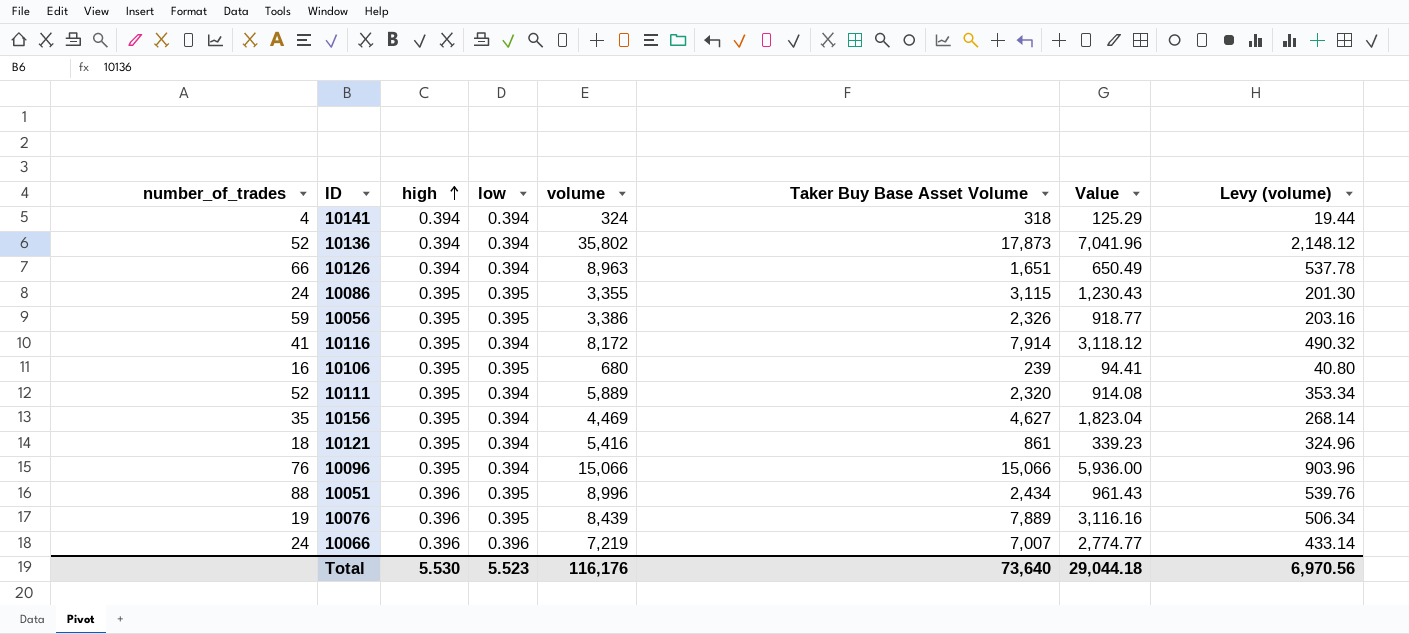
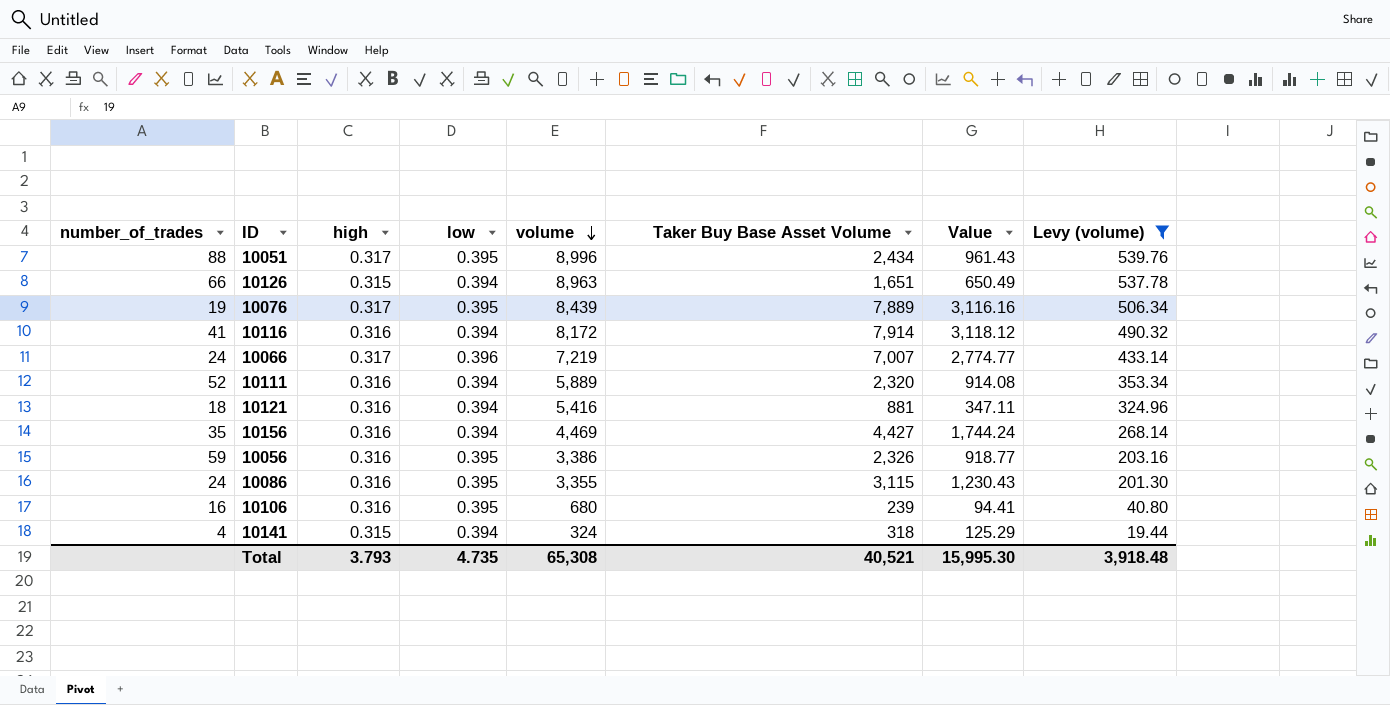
filter: none -> Levy (volume) <= 539.76
row order: high ascending -> volume descending
10051 | high: 0.396 -> 0.317
10126 | high: 0.394 -> 0.315
10076 | high: 0.396 -> 0.317
10116 | high: 0.395 -> 0.316
10066 | high: 0.396 -> 0.317
10111 | high: 0.395 -> 0.316
10121 | high: 0.395 -> 0.316
10121 | Taker Buy Base Asset Volume: 861 -> 881
10121 | Value: 339.23 -> 347.11
10156 | high: 0.395 -> 0.316
10156 | Taker Buy Base Asset Volume: 4,627 -> 4,427
10156 | Value: 1,823.04 -> 1,744.24
10056 | high: 0.395 -> 0.316
10086 | high: 0.395 -> 0.316
10106 | high: 0.395 -> 0.316
10141 | high: 0.394 -> 0.315
Total | high: 5.530 -> 3.793
Total | low: 5.523 -> 4.735
Total | volume: 116,176 -> 65,308
Total | Taker Buy Base Asset Volume: 73,640 -> 40,521
Total | Value: 29,044.18 -> 15,995.30
Total | Levy (volume): 6,970.56 -> 3,918.48

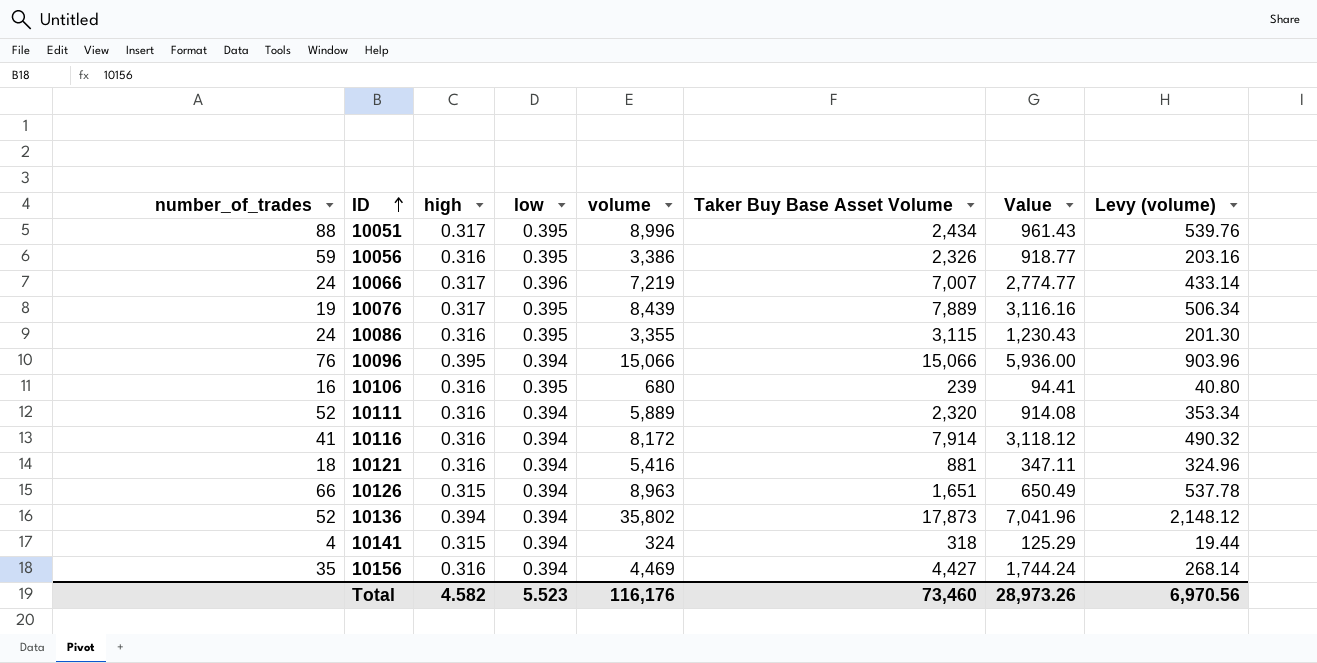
filter: Levy (volume) <= 539.76 -> none
row order: volume descending -> ID ascending
Total | high: 3.793 -> 4.582
Total | low: 4.735 -> 5.523
Total | volume: 65,308 -> 116,176
Total | Taker Buy Base Asset Volume: 40,521 -> 73,460
Total | Value: 15,995.30 -> 28,973.26
Total | Levy (volume): 3,918.48 -> 6,970.56

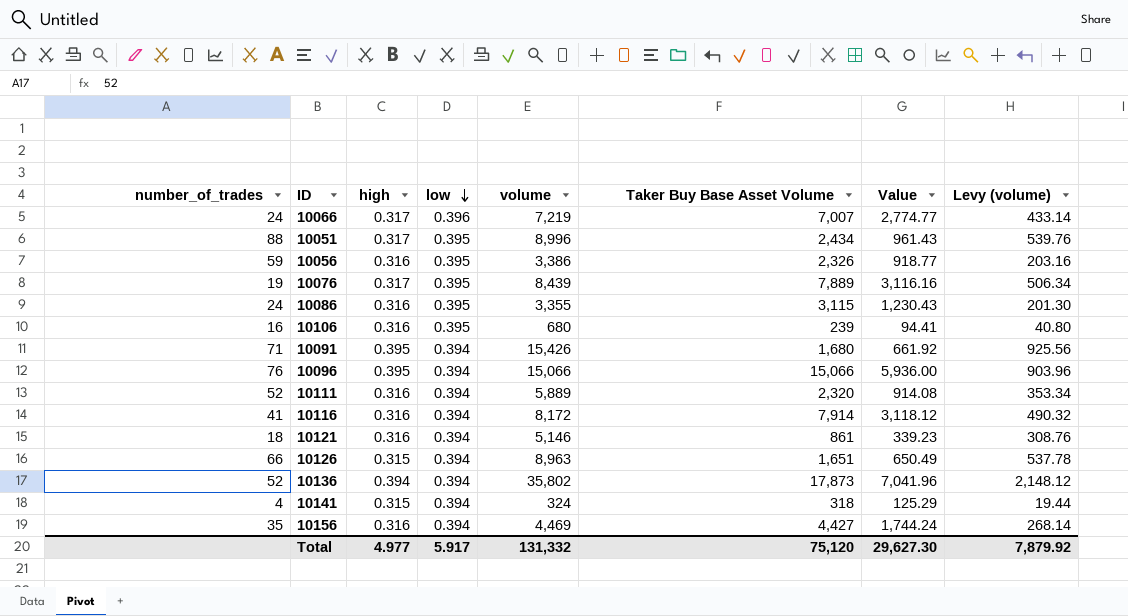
row order: ID ascending -> low descending
row 10091: none -> 71 | 0.395 | 0.394 | 15,426 | 1,680 | 661.92 | 925.56
10121 | volume: 5,416 -> 5,146
10121 | Taker Buy Base Asset Volume: 881 -> 861
10121 | Value: 347.11 -> 339.23
10121 | Levy (volume): 324.96 -> 308.76
Total | high: 4.582 -> 4.977
Total | low: 5.523 -> 5.917
Total | volume: 116,176 -> 131,332
Total | Taker Buy Base Asset Volume: 73,460 -> 75,120
Total | Value: 28,973.26 -> 29,627.30
Total | Levy (volume): 6,970.56 -> 7,879.92

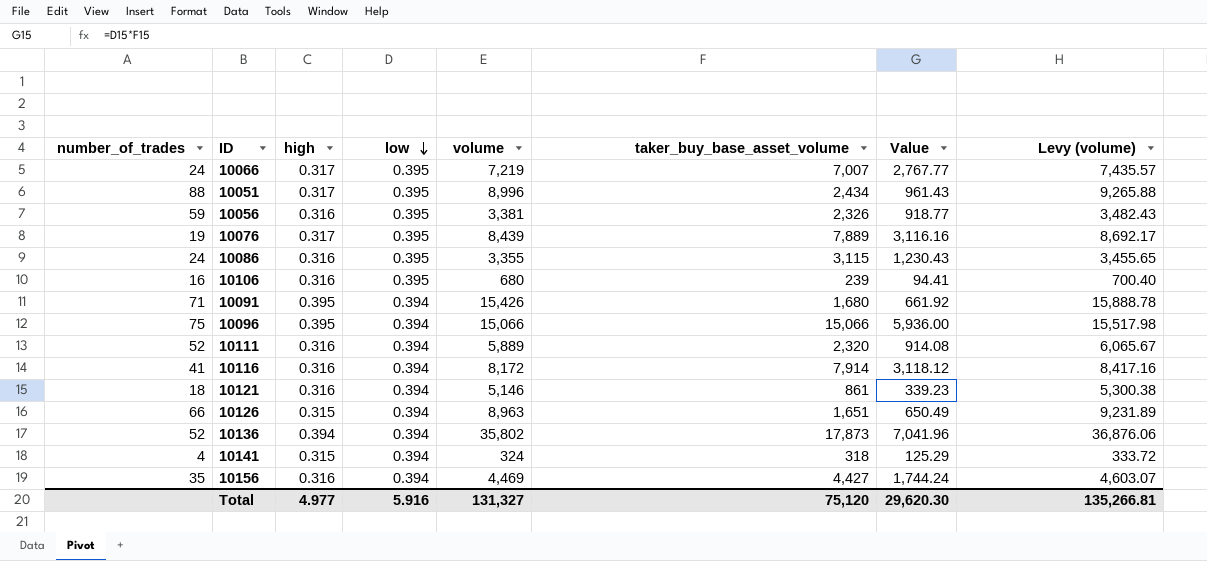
column name: Taker Buy Base Asset Volume -> taker_buy_base_asset_volume
column Levy (volume) | formula: [volume] * 0.06 -> [volume] * 1.03
10066 | low: 0.396 -> 0.395
10066 | Value: 2,774.77 -> 2,767.77
10056 | volume: 3,386 -> 3,381
10096 | number_of_trades: 76 -> 75
Total | low: 5.917 -> 5.916
Total | volume: 131,332 -> 131,327
Total | Value: 29,627.30 -> 29,620.30
Total | Levy (volume): 7,879.92 -> 135,266.81

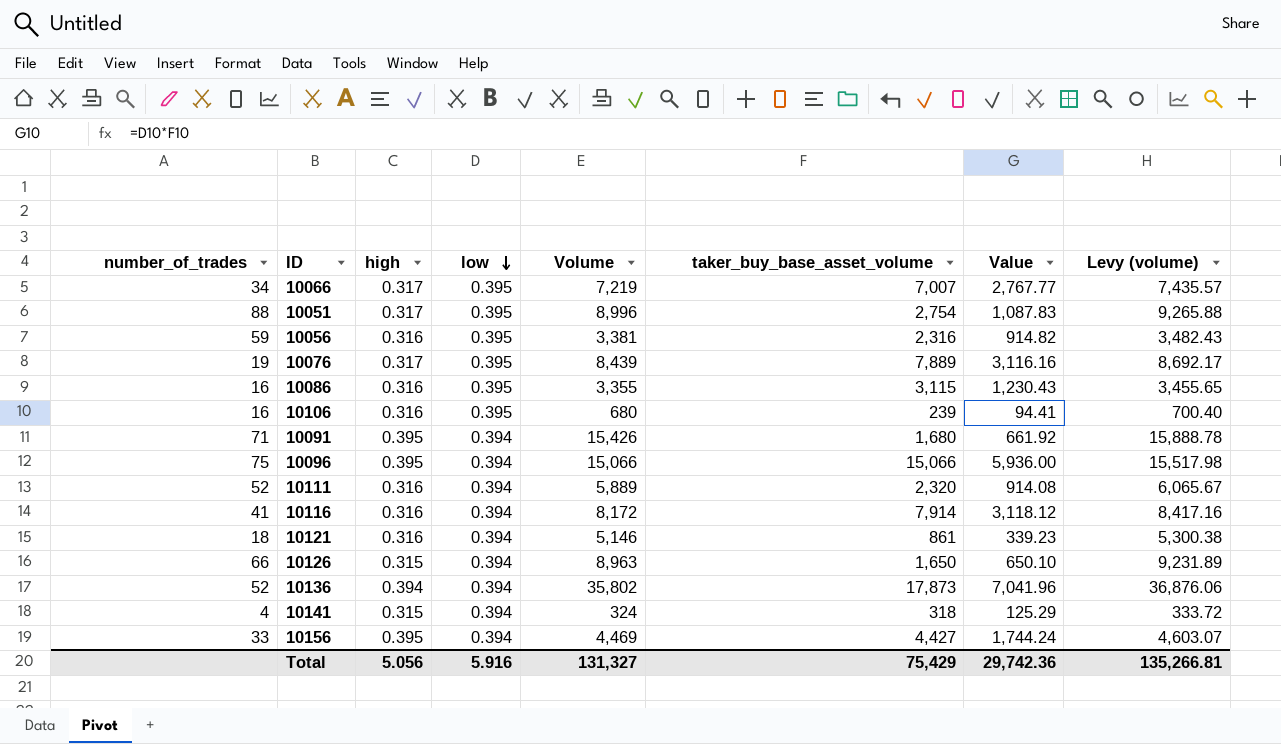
column name: volume -> Volume
10066 | number_of_trades: 24 -> 34
10051 | taker_buy_base_asset_volume: 2,434 -> 2,754
10051 | Value: 961.43 -> 1,087.83
10056 | taker_buy_base_asset_volume: 2,326 -> 2,316
10056 | Value: 918.77 -> 914.82
10086 | number_of_trades: 24 -> 16
10126 | taker_buy_base_asset_volume: 1,651 -> 1,650
10126 | Value: 650.49 -> 650.10
10156 | number_of_trades: 35 -> 33
10156 | high: 0.316 -> 0.395
Total | high: 4.977 -> 5.056
Total | taker_buy_base_asset_volume: 75,120 -> 75,429
Total | Value: 29,620.30 -> 29,742.36

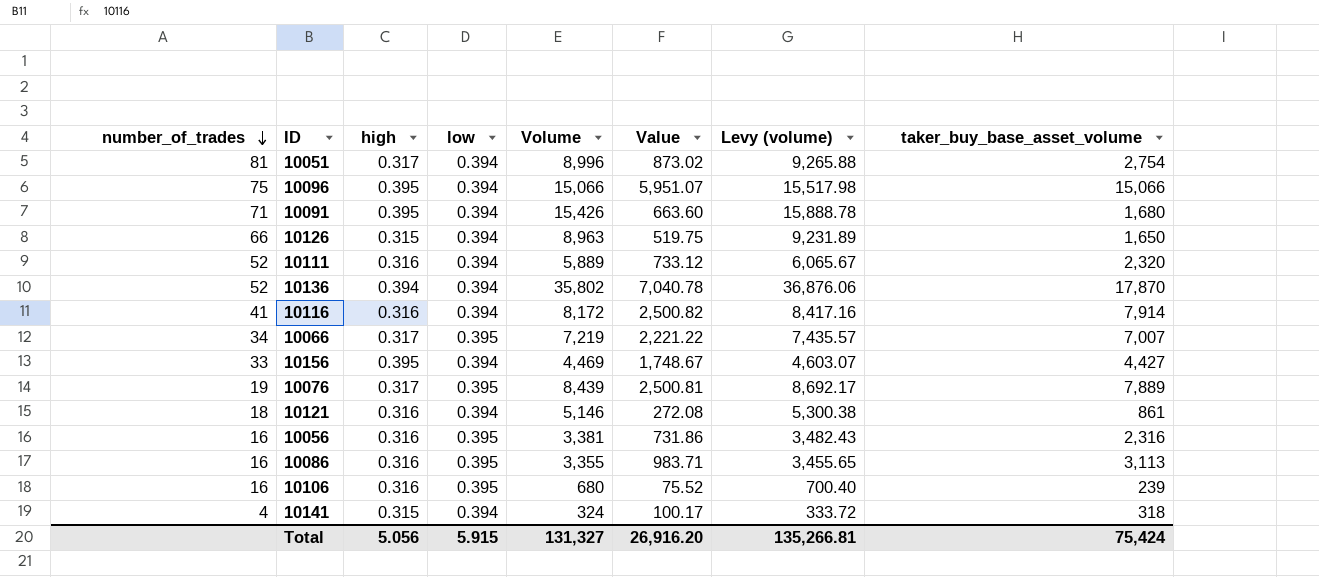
row order: low descending -> number_of_trades descending
column Value | formula: [low] * [taker_buy_base_asset_volume] -> [high] * [taker_buy_base_asset_volume]
column taker_buy_base_asset_volume | position: 6 -> 8
10051 | number_of_trades: 88 -> 81
10051 | low: 0.395 -> 0.394
10136 | taker_buy_base_asset_volume: 17,873 -> 17,870
10056 | number_of_trades: 59 -> 16
10086 | taker_buy_base_asset_volume: 3,115 -> 3,113
Total | low: 5.916 -> 5.915
Total | Value: 29,742.36 -> 26,916.20
Total | taker_buy_base_asset_volume: 75,429 -> 75,424

